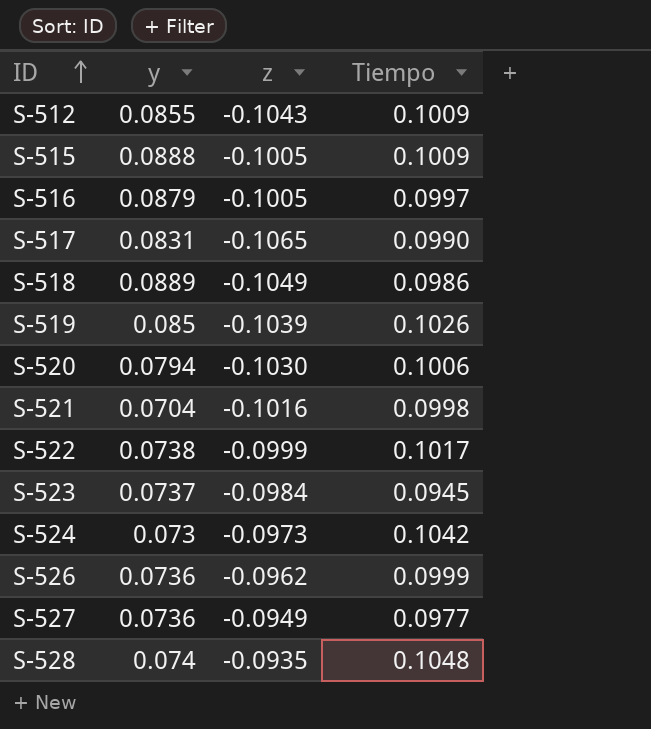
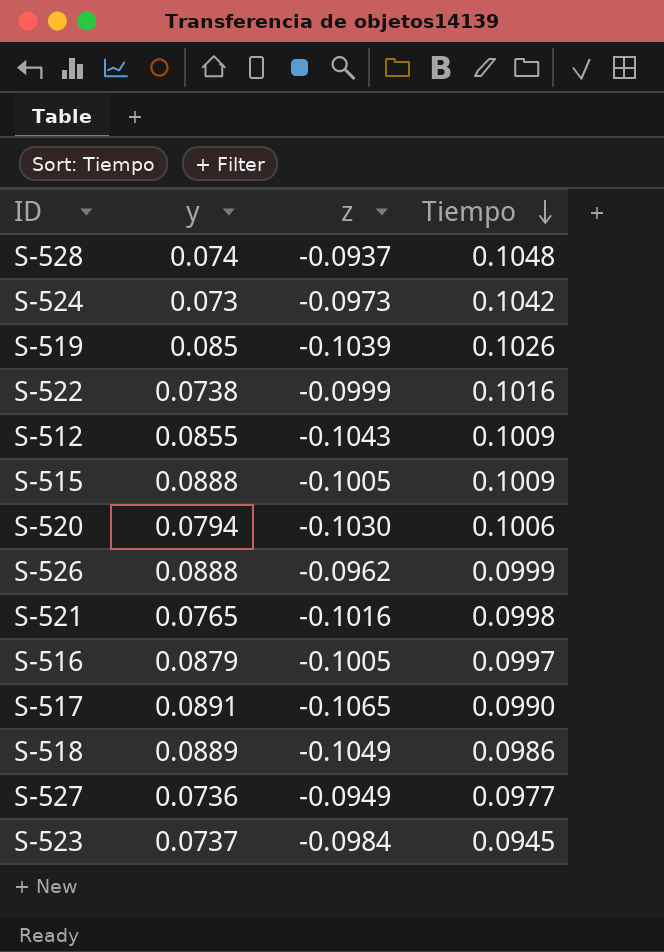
row order: ID ascending -> Tiempo descending
S-528 | z: -0.0935 -> -0.0937
S-522 | Tiempo: 0.1017 -> 0.1016
S-526 | y: 0.0736 -> 0.0888
S-521 | y: 0.0704 -> 0.0765
S-517 | y: 0.0831 -> 0.0891

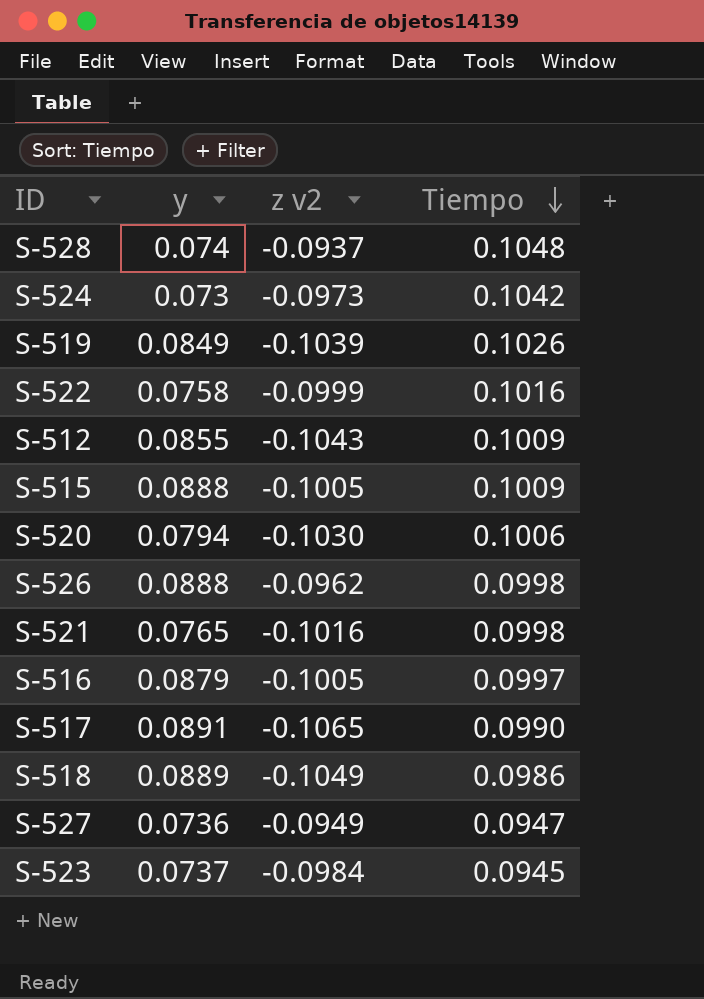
column name: z -> z v2
S-519 | y: 0.085 -> 0.0849
S-522 | y: 0.0738 -> 0.0758
S-526 | Tiempo: 0.0999 -> 0.0998
S-527 | Tiempo: 0.0977 -> 0.0947

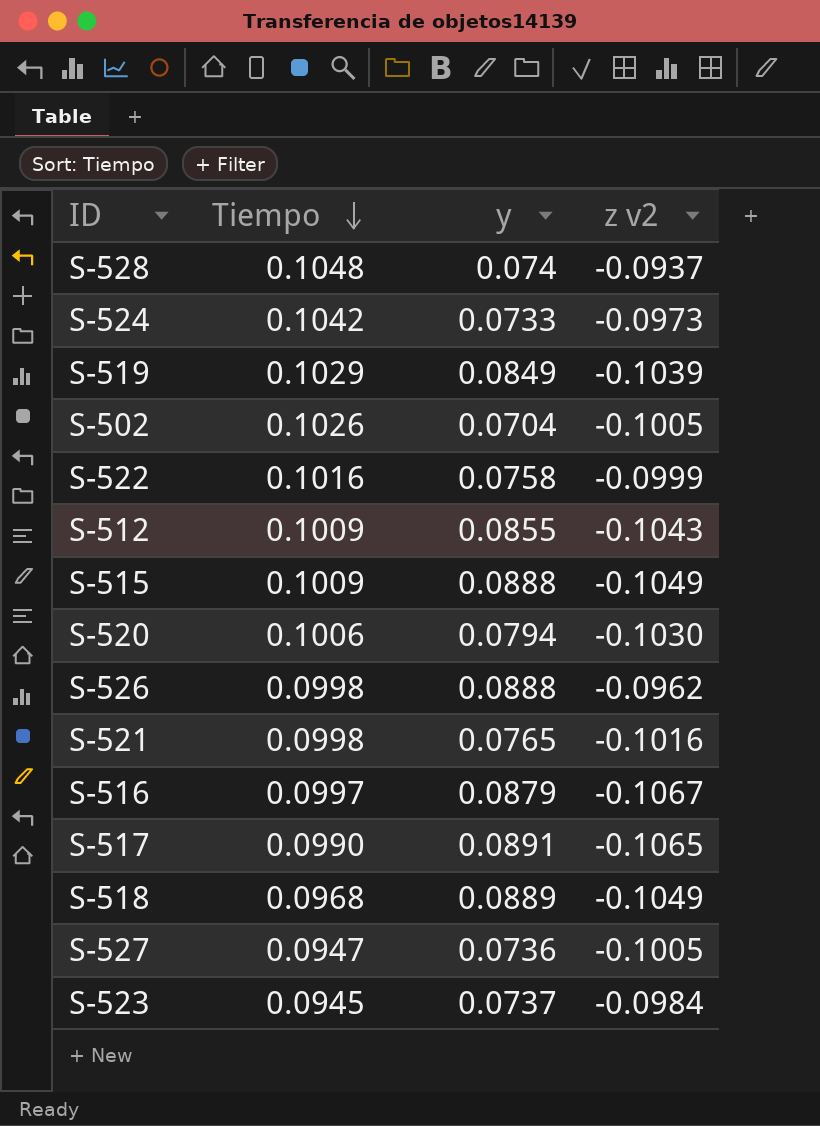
column Tiempo | position: 4 -> 2
S-524 | y: 0.073 -> 0.0733
S-519 | Tiempo: 0.1026 -> 0.1029
row S-502: none -> 0.1026 | 0.0704 | -0.1005
S-515 | z v2: -0.1005 -> -0.1049
S-516 | z v2: -0.1005 -> -0.1067
S-518 | Tiempo: 0.0986 -> 0.0968
S-527 | z v2: -0.0949 -> -0.1005

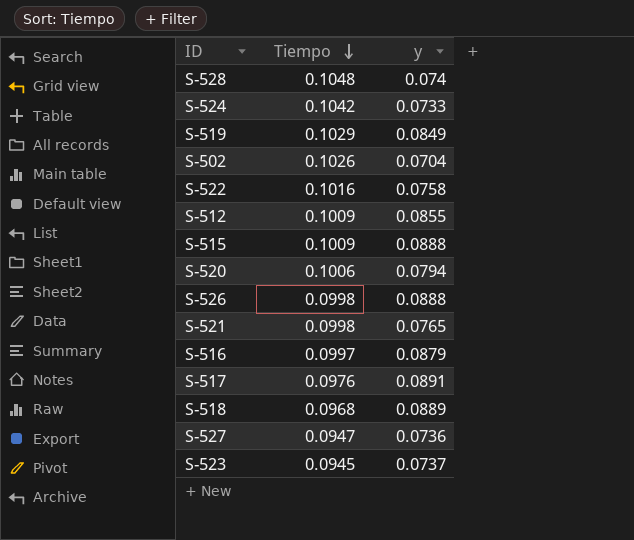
column z v2 | position: 4 -> none
S-517 | Tiempo: 0.0990 -> 0.0976

